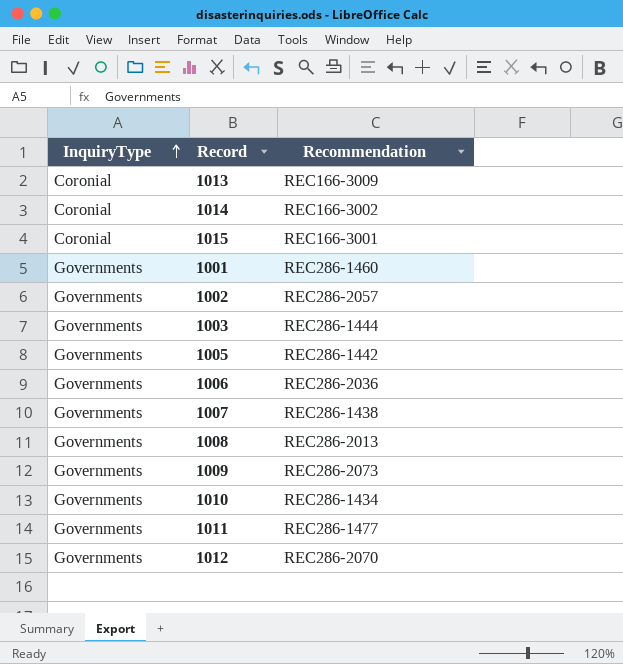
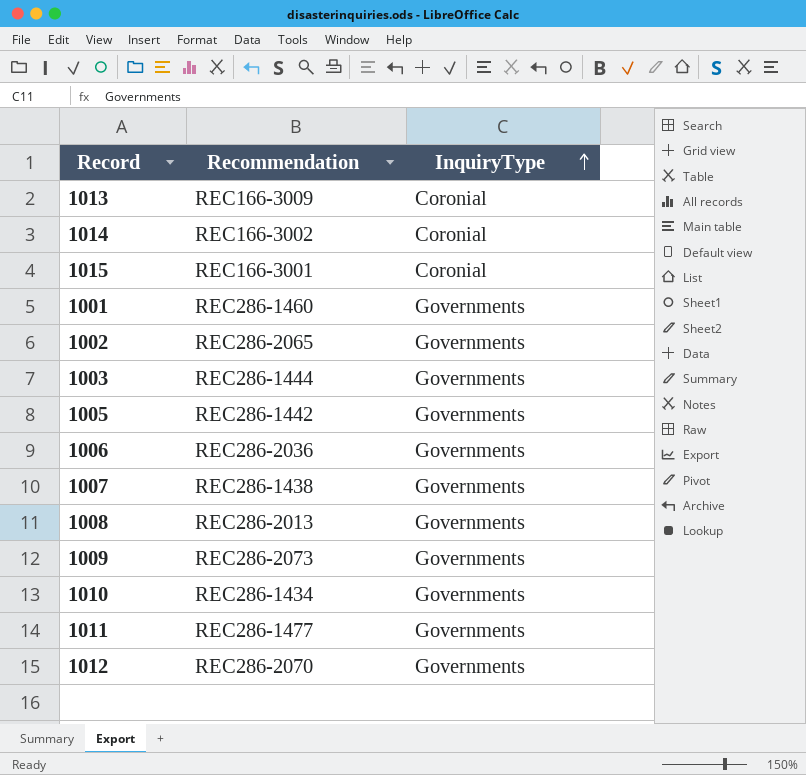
column InquiryType | position: 1 -> 3
1002 | Recommendation: REC286-2057 -> REC286-2065

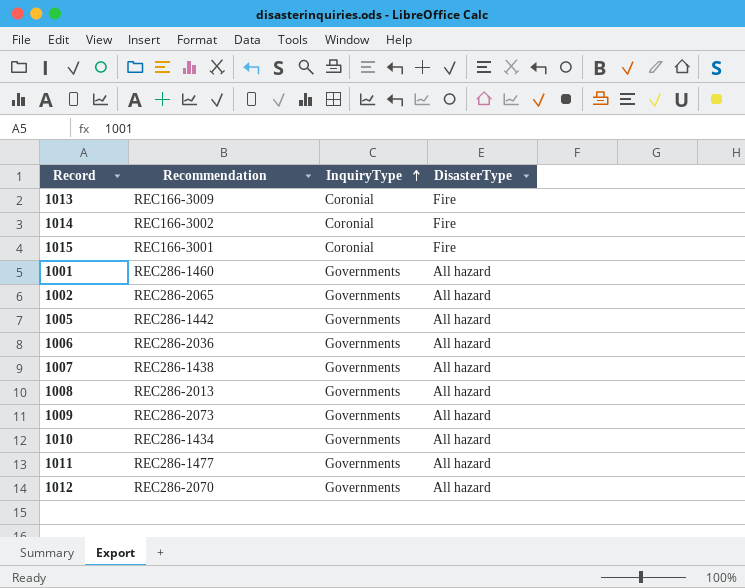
column DisasterType | position: none -> 4
row 1003: REC286-1444 | Governments -> none

